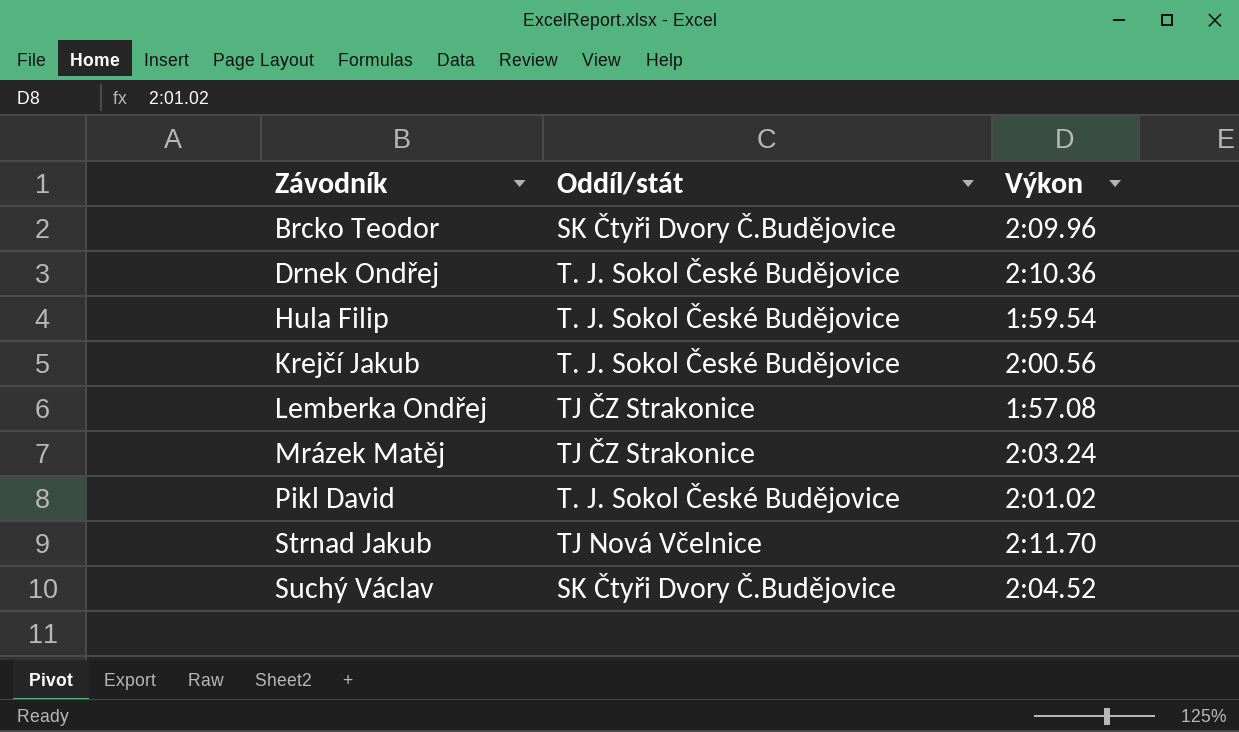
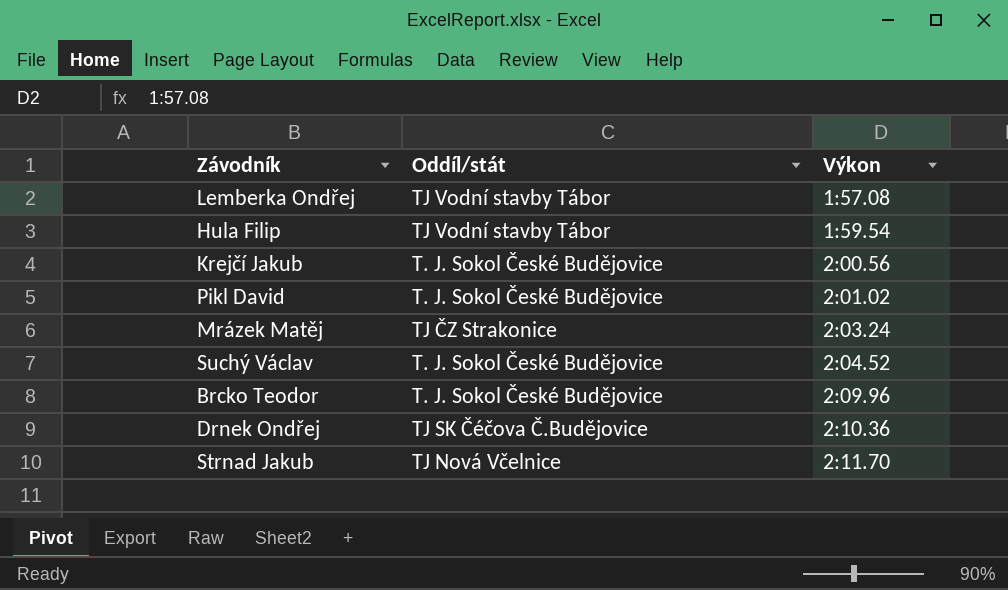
row order: Závodník ascending -> Výkon ascending
Lemberka Ondřej | Oddíl/stát: TJ ČZ Strakonice -> TJ Vodní stavby Tábor
Hula Filip | Oddíl/stát: T. J. Sokol České Budějovice -> TJ Vodní stavby Tábor
Suchý Václav | Oddíl/stát: SK Čtyři Dvory Č.Budějovice -> T. J. Sokol České Budějovice
Brcko Teodor | Oddíl/stát: SK Čtyři Dvory Č.Budějovice -> T. J. Sokol České Budějovice
Drnek Ondřej | Oddíl/stát: T. J. Sokol České Budějovice -> TJ SK Čéčova Č.Budějovice

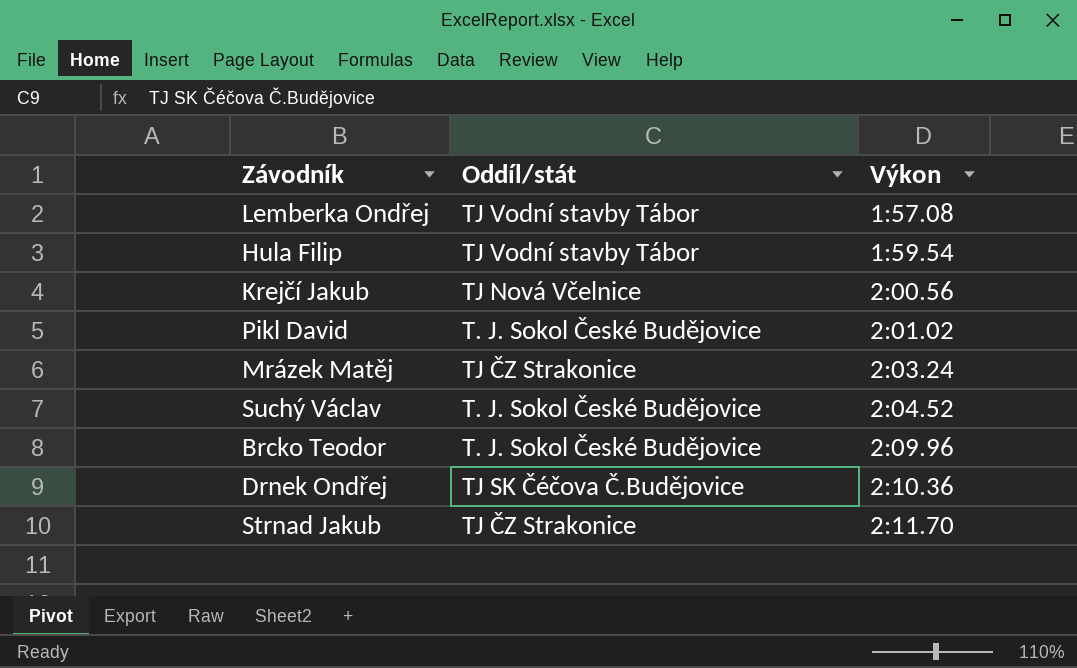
Krejčí Jakub | Oddíl/stát: T. J. Sokol České Budějovice -> TJ Nová Včelnice
Strnad Jakub | Oddíl/stát: TJ Nová Včelnice -> TJ ČZ Strakonice

